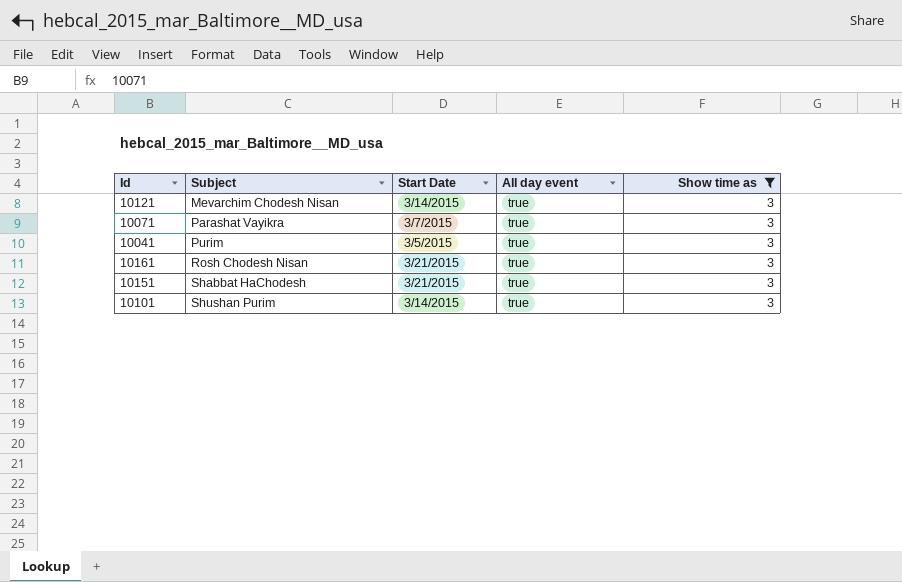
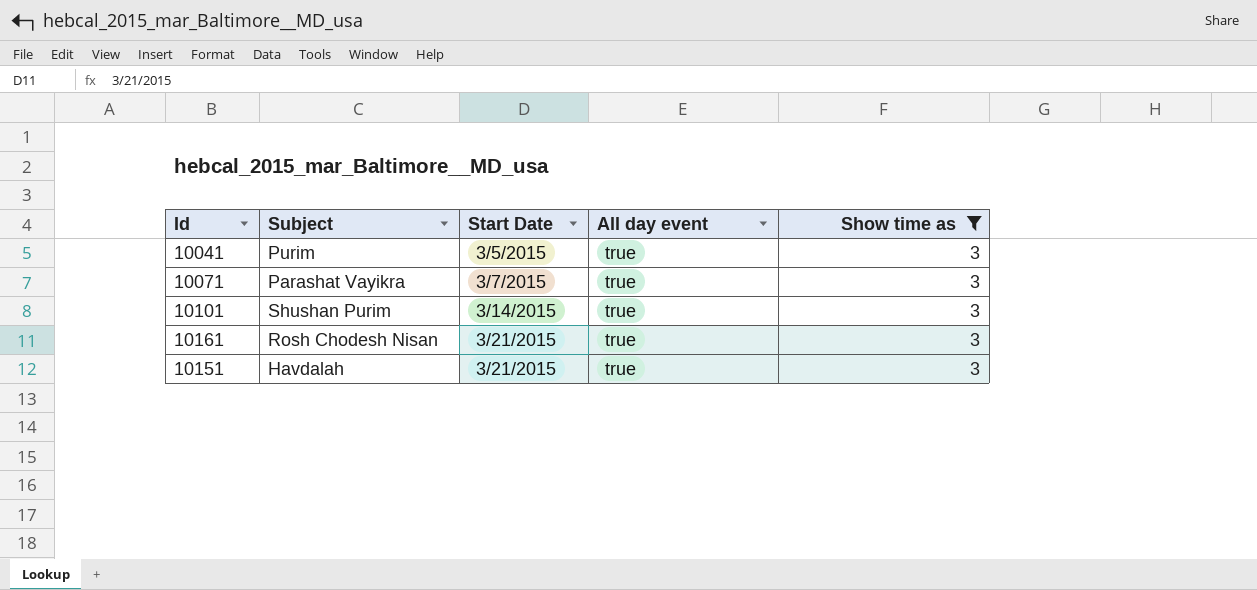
row order: Subject ascending -> Start Date ascending
row 10121: Mevarchim Chodesh Nisan | 3/14/2015 | true | 3 -> none
10151 | Subject: Shabbat HaChodesh -> Havdalah

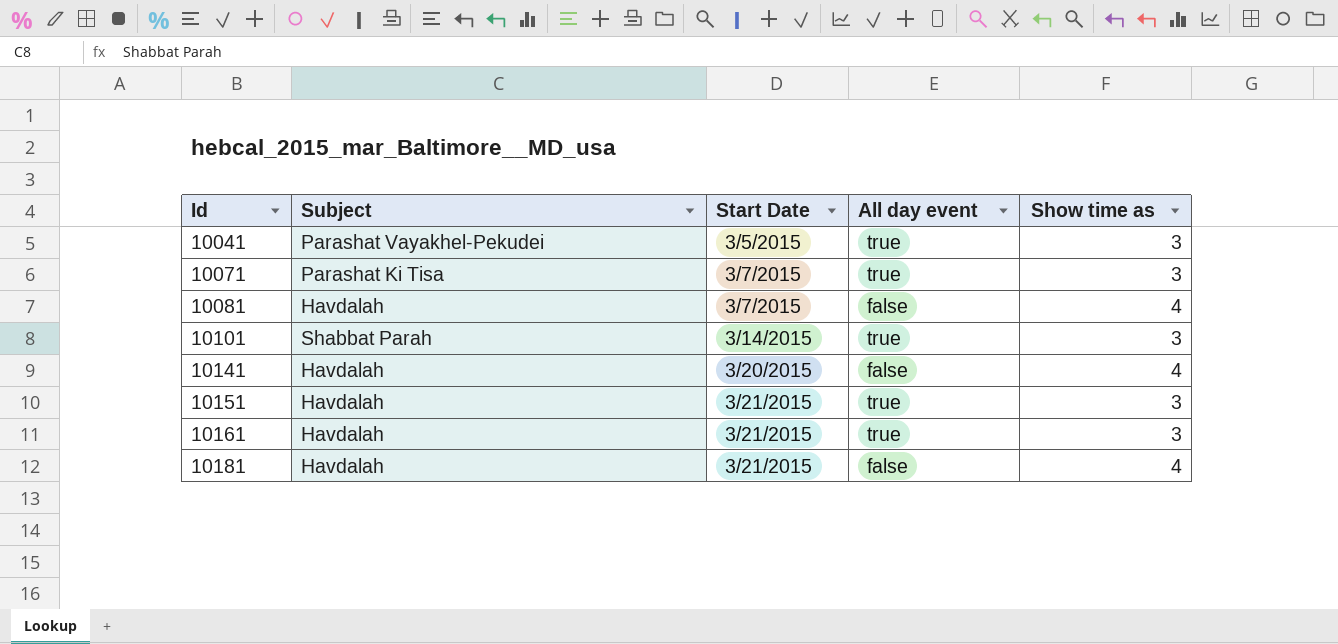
filter: Show time as = 3 -> none
row order: Start Date ascending -> Id ascending
10041 | Subject: Purim -> Parashat Vayakhel-Pekudei
10071 | Subject: Parashat Vayikra -> Parashat Ki Tisa
10101 | Subject: Shushan Purim -> Shabbat Parah
10161 | Subject: Rosh Chodesh Nisan -> Havdalah

